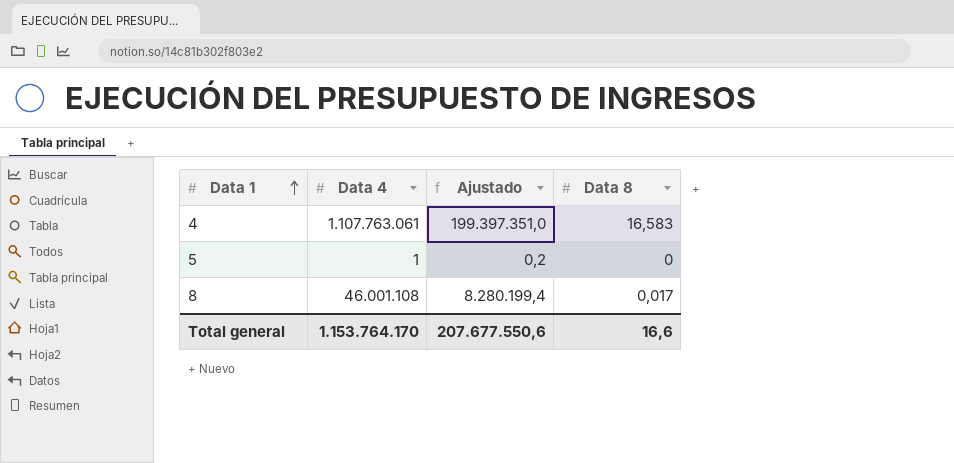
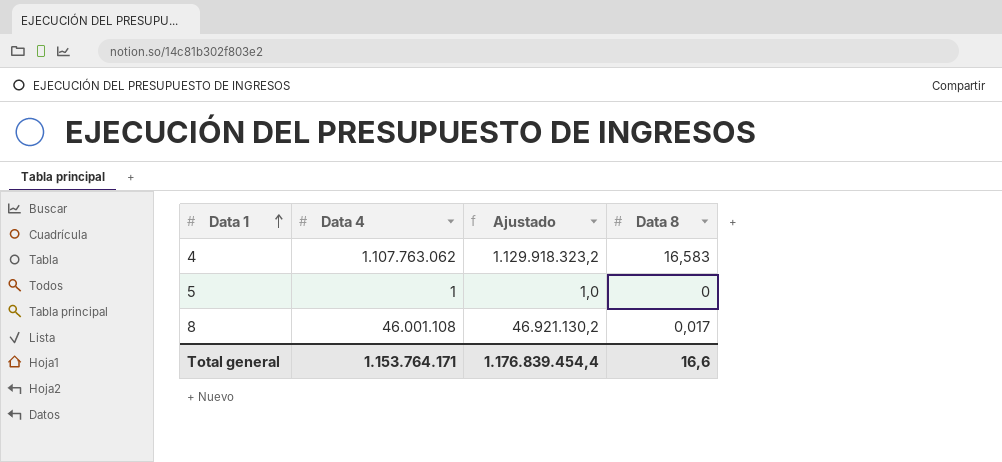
column Ajustado | formula: [Data 4] * 0,18 -> [Data 4] * 1,02
4 | Data 4: 1.107.763.061 -> 1.107.763.062
Total general | Data 4: 1.153.764.170 -> 1.153.764.171
Total general | Ajustado: 207.677.550,6 -> 1.176.839.454,4

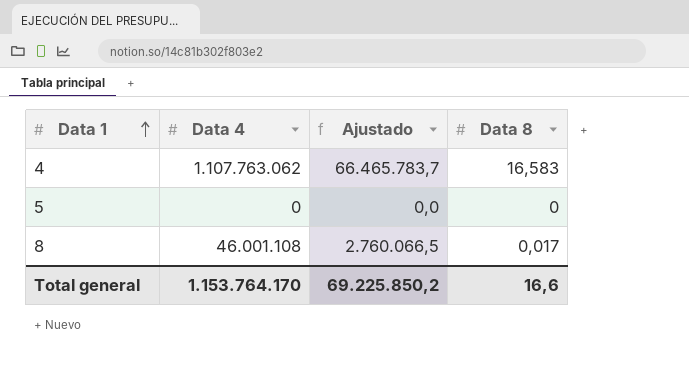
column Ajustado | formula: [Data 4] * 1,02 -> [Data 4] * 0,06
5 | Data 4: 1 -> 0
Total general | Data 4: 1.153.764.171 -> 1.153.764.170
Total general | Ajustado: 1.176.839.454,4 -> 69.225.850,2

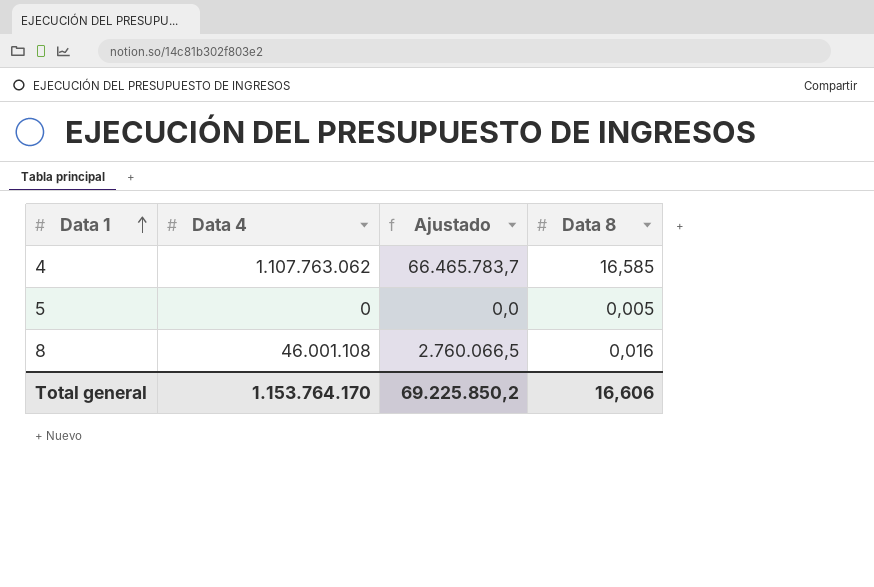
4 | Data 8: 16,583 -> 16,585
5 | Data 8: 0 -> 0,005
8 | Data 8: 0,017 -> 0,016
Total general | Data 8: 16,6 -> 16,606

